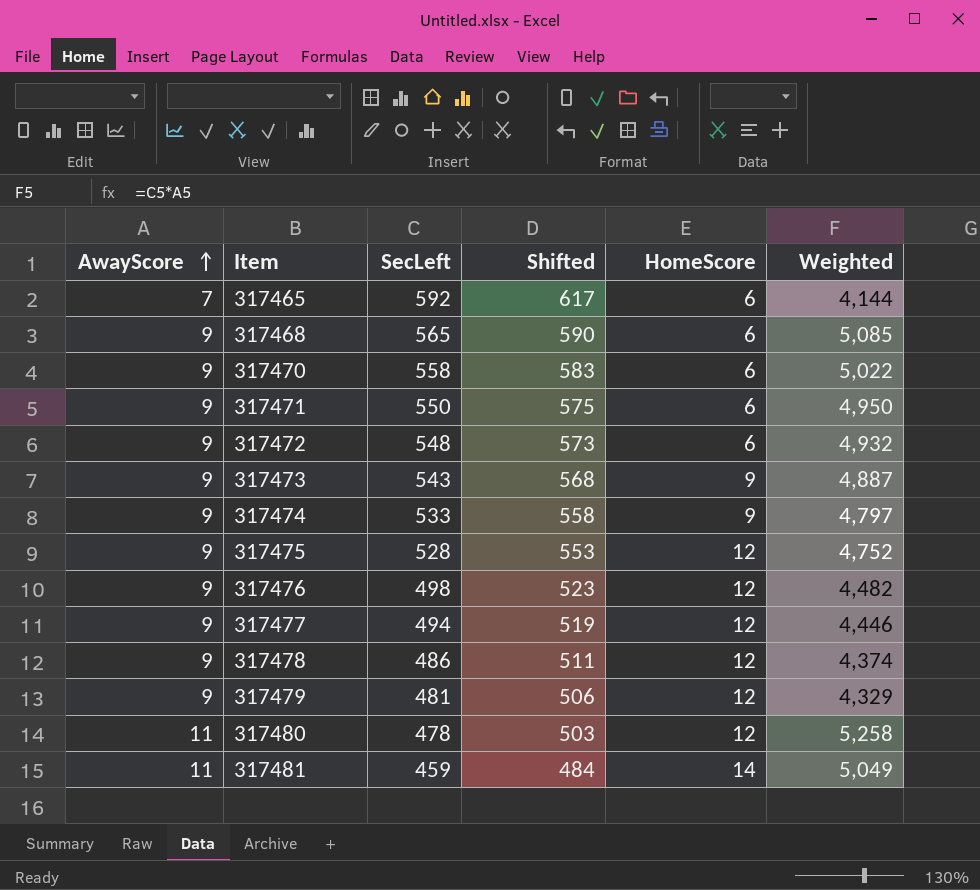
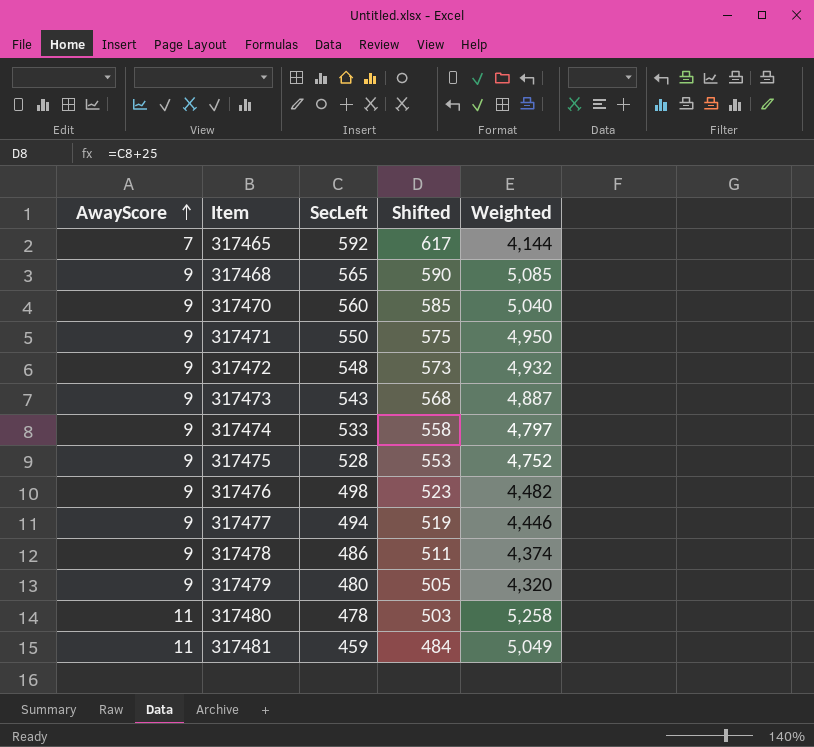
column HomeScore | position: 5 -> none
317470 | SecLeft: 558 -> 560
317470 | Shifted: 583 -> 585
317470 | Weighted: 5,022 -> 5,040
317479 | SecLeft: 481 -> 480
317479 | Shifted: 506 -> 505
317479 | Weighted: 4,329 -> 4,320

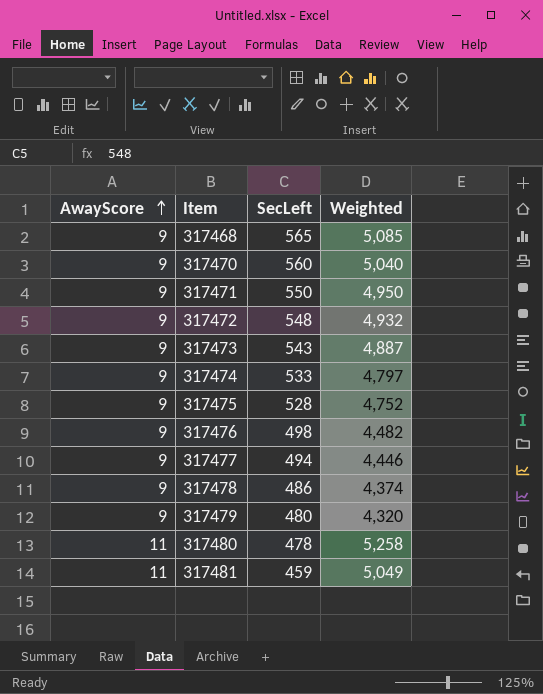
column Shifted | formula: [SecLeft] + 25 -> none
row 317465: 7 | 592 | 617 | 4,144 -> none

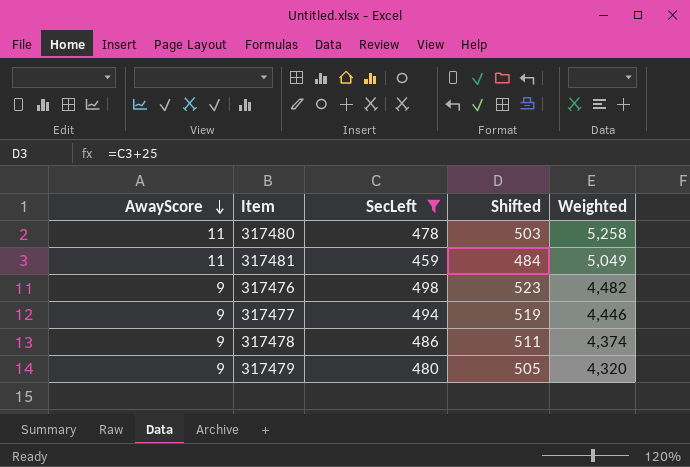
filter: none -> SecLeft <= 498
row order: AwayScore ascending -> AwayScore descending
column Shifted | formula: none -> [SecLeft] + 25

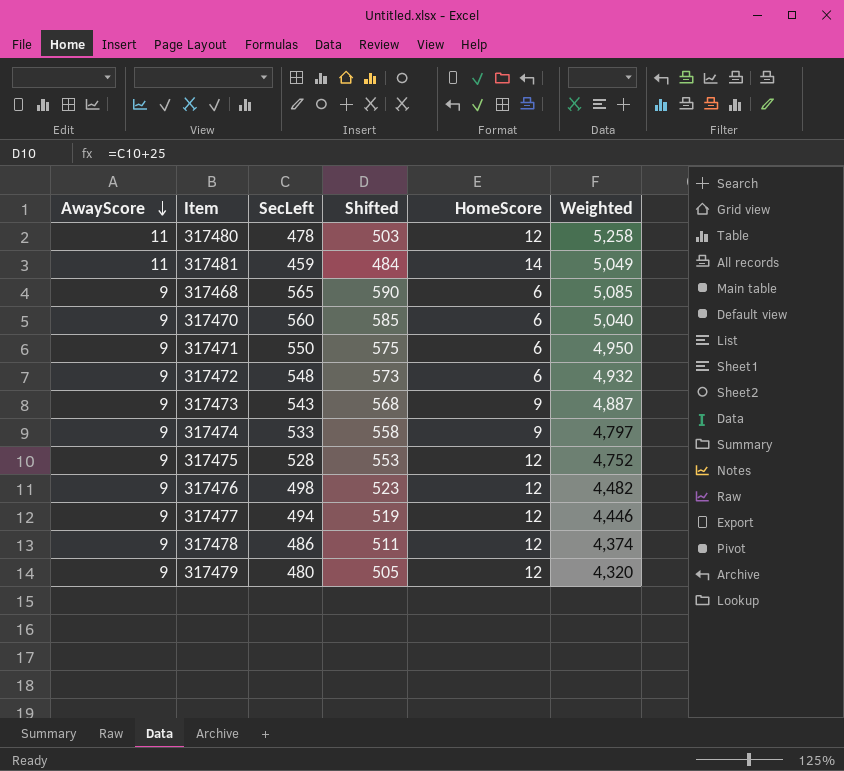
filter: SecLeft <= 498 -> none
column HomeScore | position: none -> 5

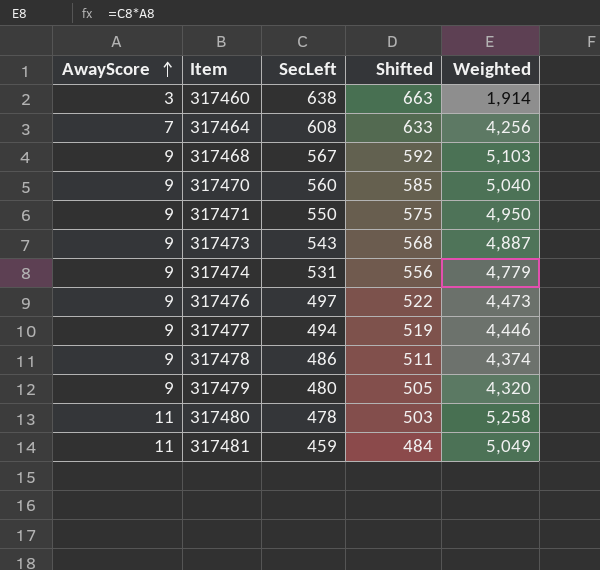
row order: AwayScore descending -> AwayScore ascending
column HomeScore | position: 5 -> none
row 317472: 9 | 548 | 573 | 6 | 4,932 -> none
row 317475: 9 | 528 | 553 | 12 | 4,752 -> none
row 317460: none -> 3 | 638 | 663 | 1,914
row 317464: none -> 7 | 608 | 633 | 4,256
317468 | SecLeft: 565 -> 567
317468 | Shifted: 590 -> 592
317468 | Weighted: 5,085 -> 5,103
317474 | SecLeft: 533 -> 531
317474 | Shifted: 558 -> 556
317474 | Weighted: 4,797 -> 4,779
317476 | SecLeft: 498 -> 497
317476 | Shifted: 523 -> 522
317476 | Weighted: 4,482 -> 4,473

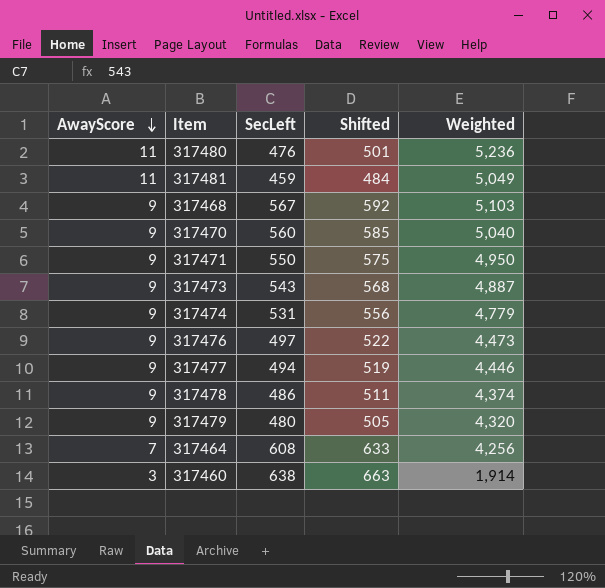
row order: AwayScore ascending -> AwayScore descending
317480 | SecLeft: 478 -> 476
317480 | Shifted: 503 -> 501
317480 | Weighted: 5,258 -> 5,236

